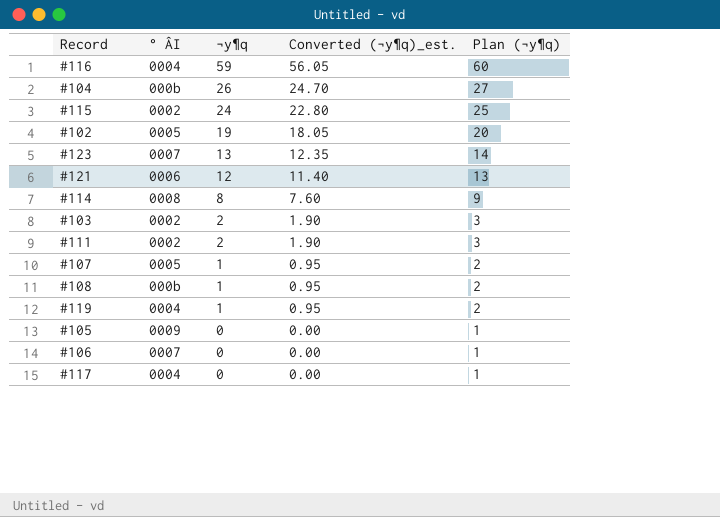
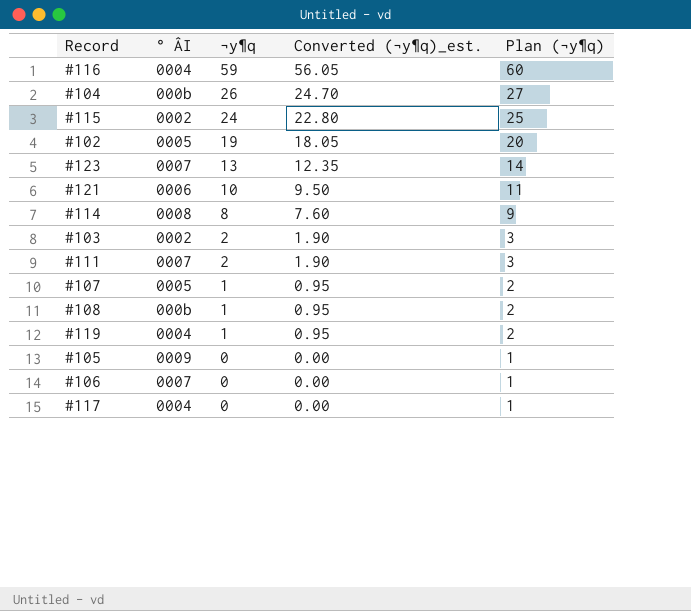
#121 | ¬y¶q: 12 -> 10
#121 | Converted (¬y¶q)_est.: 11.40 -> 9.50
#121 | Plan (¬y¶q): 13 -> 11
#111 | ° ÂI: 0002 -> 0007

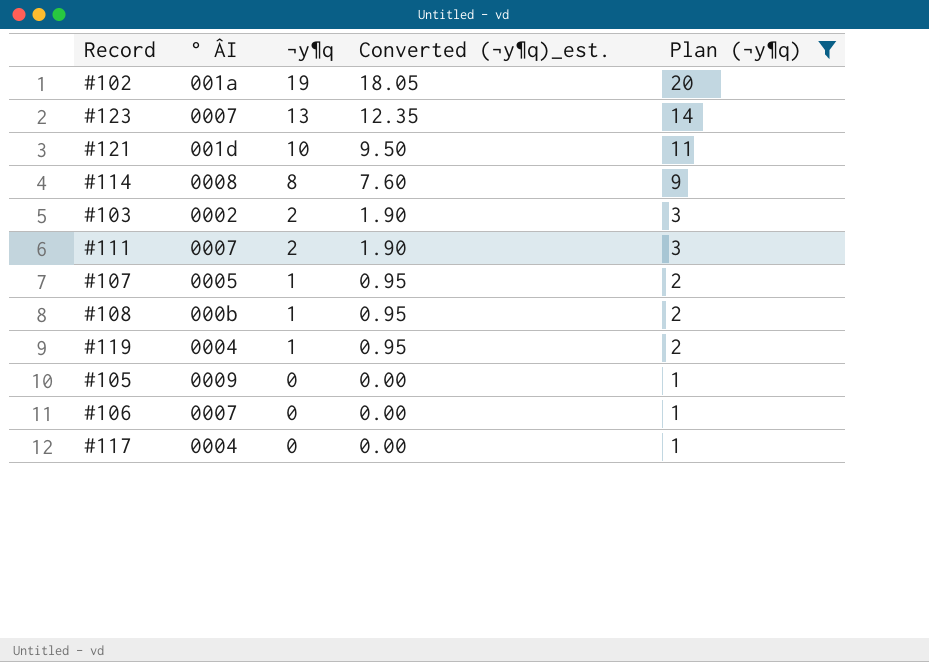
filter: none -> Plan (¬y¶q) <= 20
#102 | ° ÂI: 0005 -> 001a
#121 | ° ÂI: 0006 -> 001d

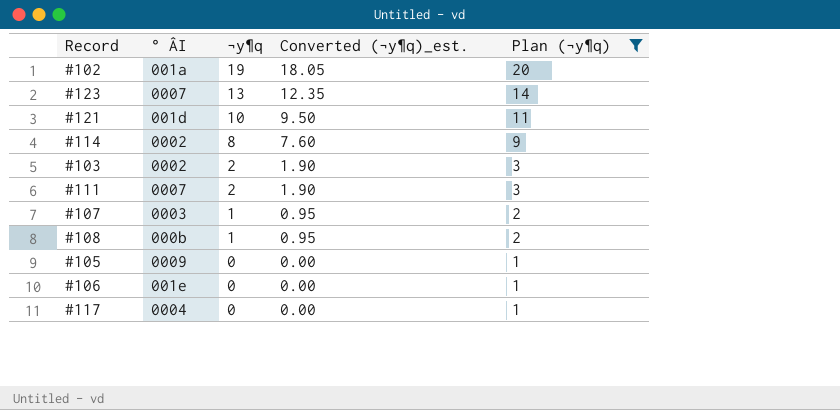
row #119: 0004 | 1 | 0.95 | 2 -> none
#114 | ° ÂI: 0008 -> 0002
#107 | ° ÂI: 0005 -> 0003
#106 | ° ÂI: 0007 -> 001e

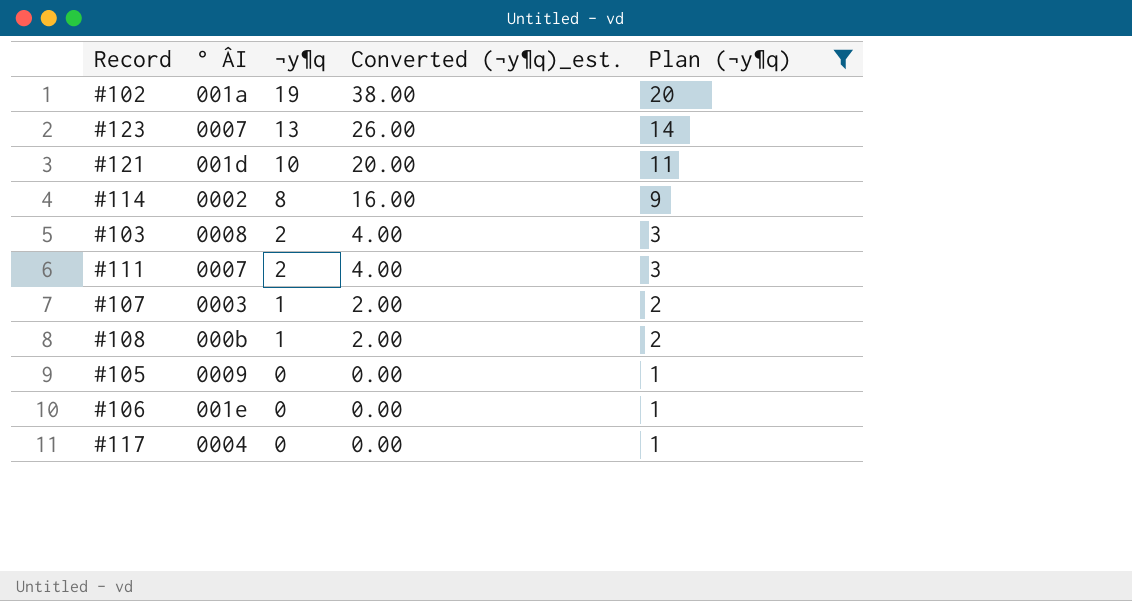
column Converted (¬y¶q)_est. | formula: [¬y¶q] * 0.95 -> [¬y¶q] * 2
#103 | ° ÂI: 0002 -> 0008

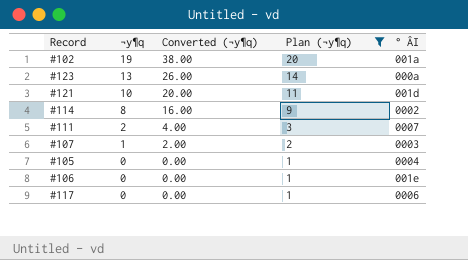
column name: Converted (¬y¶q)_est. -> Converted (¬y¶q)
column ° ÂI | position: 2 -> 5
row #103: 0008 | 2 | 4.00 | 3 -> none
row #108: 000b | 1 | 2.00 | 2 -> none
#123 | ° ÂI: 0007 -> 000a
#105 | ° ÂI: 0009 -> 0004
#117 | ° ÂI: 0004 -> 0006

